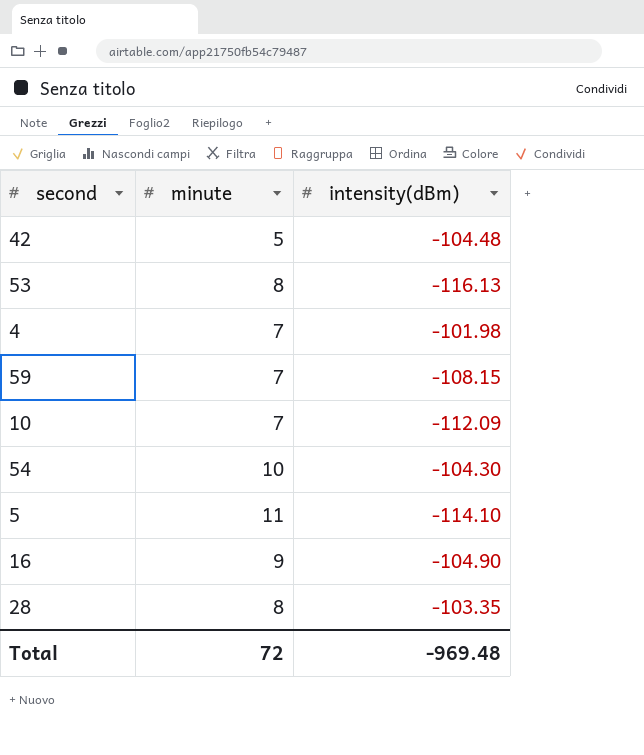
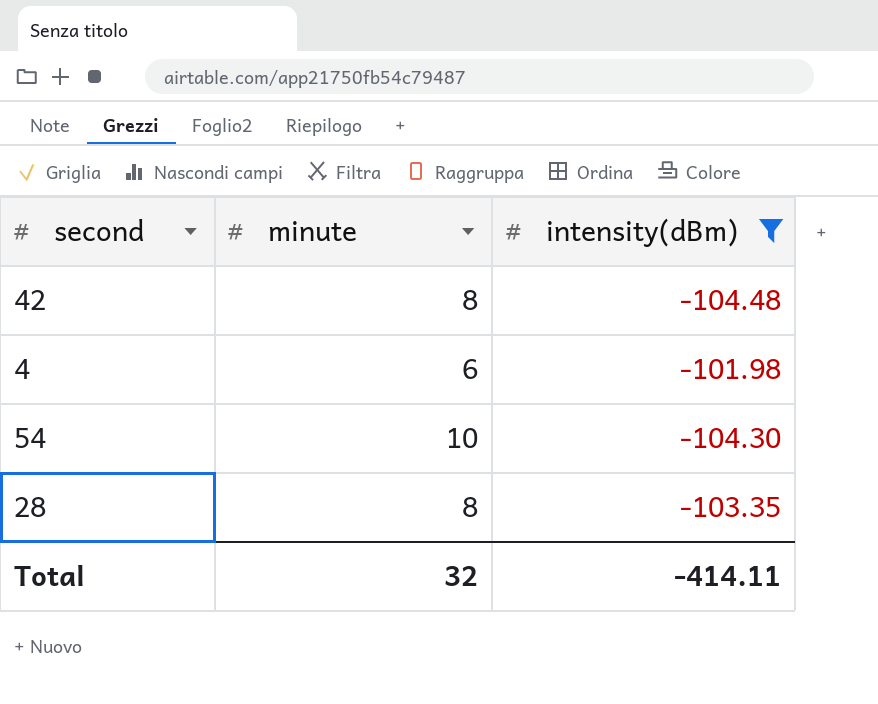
filter: none -> intensity(dBm) >= -104.48
42 | minute: 5 -> 8
4 | minute: 7 -> 6
Total | minute: 72 -> 32
Total | intensity(dBm): -969.48 -> -414.11

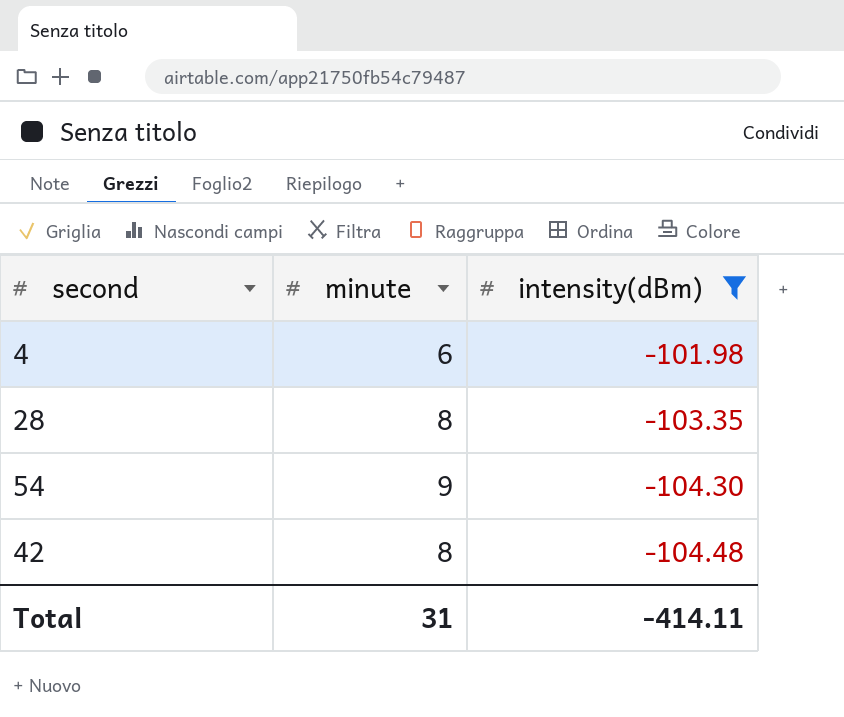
row order: none -> intensity(dBm) descending
54 | minute: 10 -> 9
Total | minute: 32 -> 31

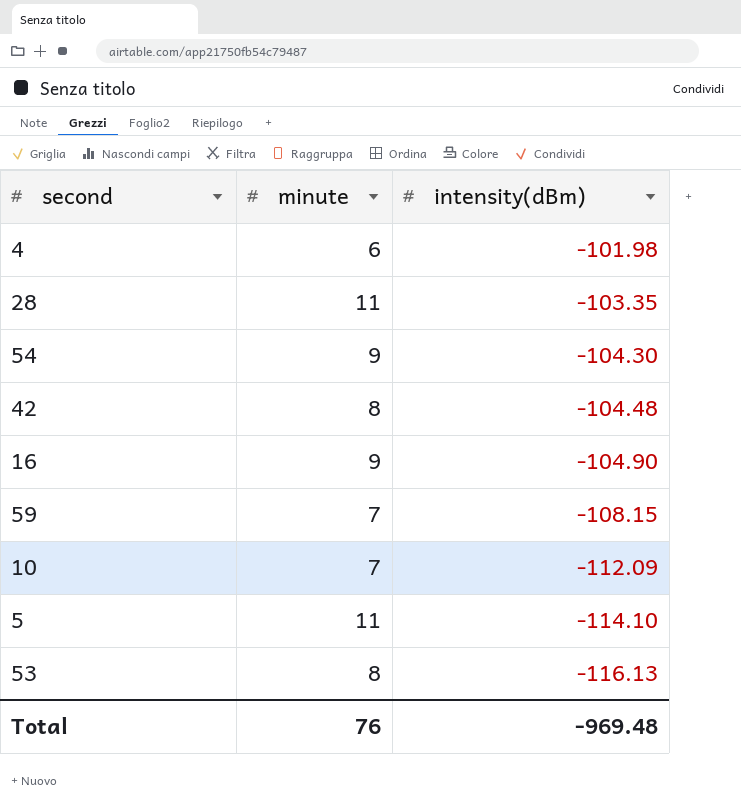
filter: intensity(dBm) >= -104.48 -> none
28 | minute: 8 -> 11
Total | minute: 31 -> 76
Total | intensity(dBm): -414.11 -> -969.48

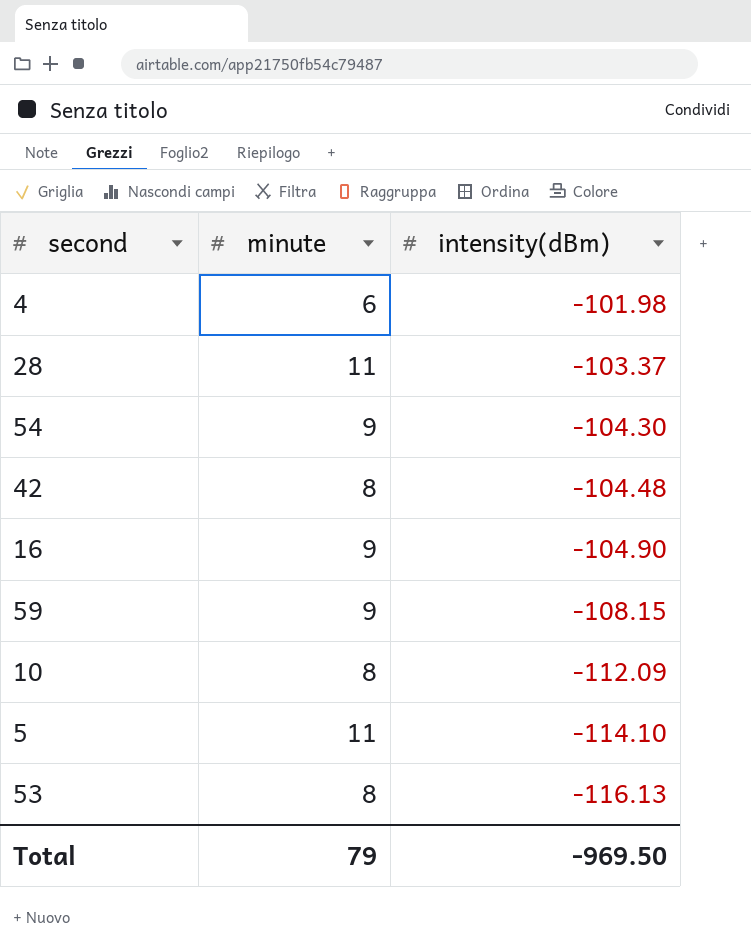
28 | intensity(dBm): -103.35 -> -103.37
59 | minute: 7 -> 9
10 | minute: 7 -> 8
Total | minute: 76 -> 79
Total | intensity(dBm): -969.48 -> -969.50

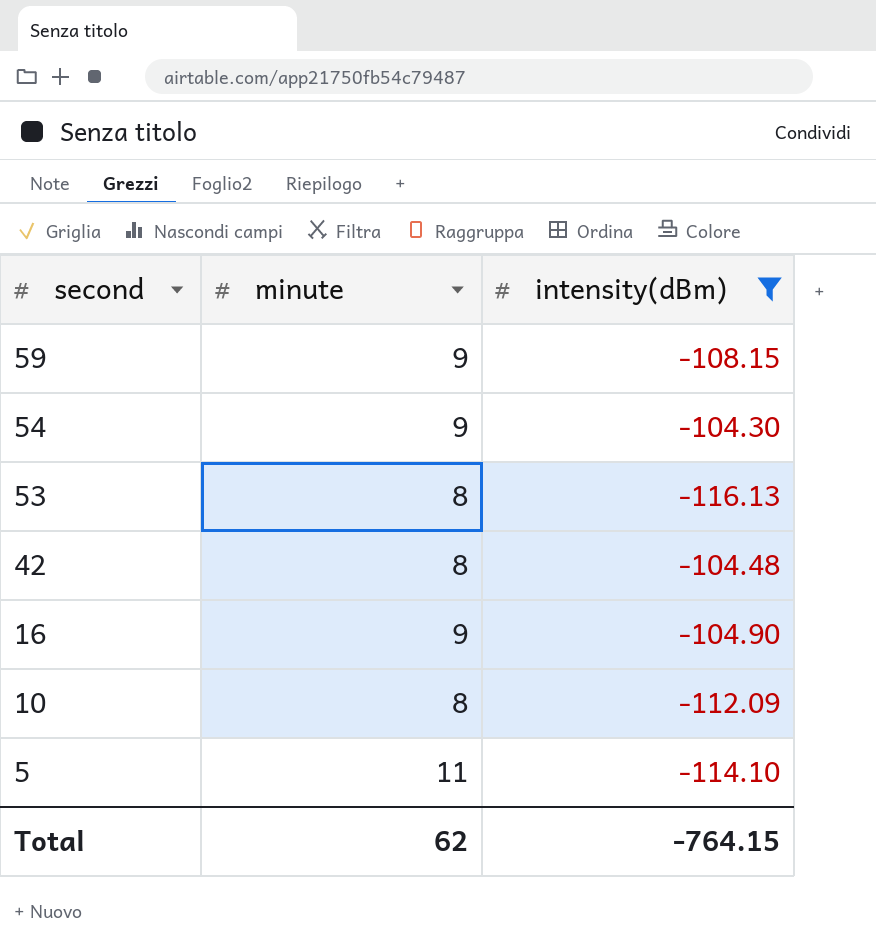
filter: none -> intensity(dBm) <= -104.30
row order: intensity(dBm) descending -> second descending
Total | minute: 79 -> 62
Total | intensity(dBm): -969.50 -> -764.15

